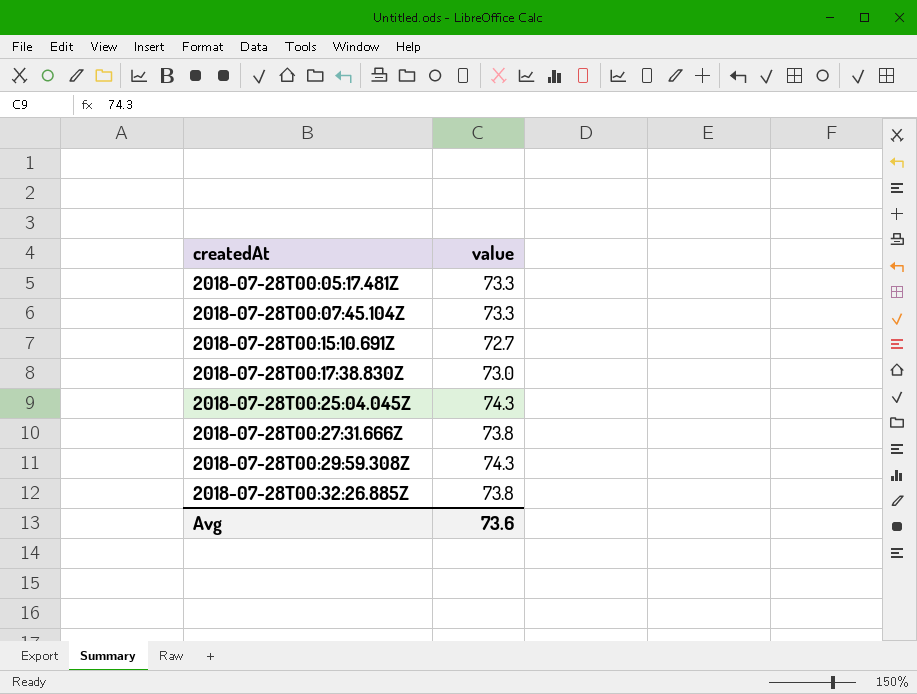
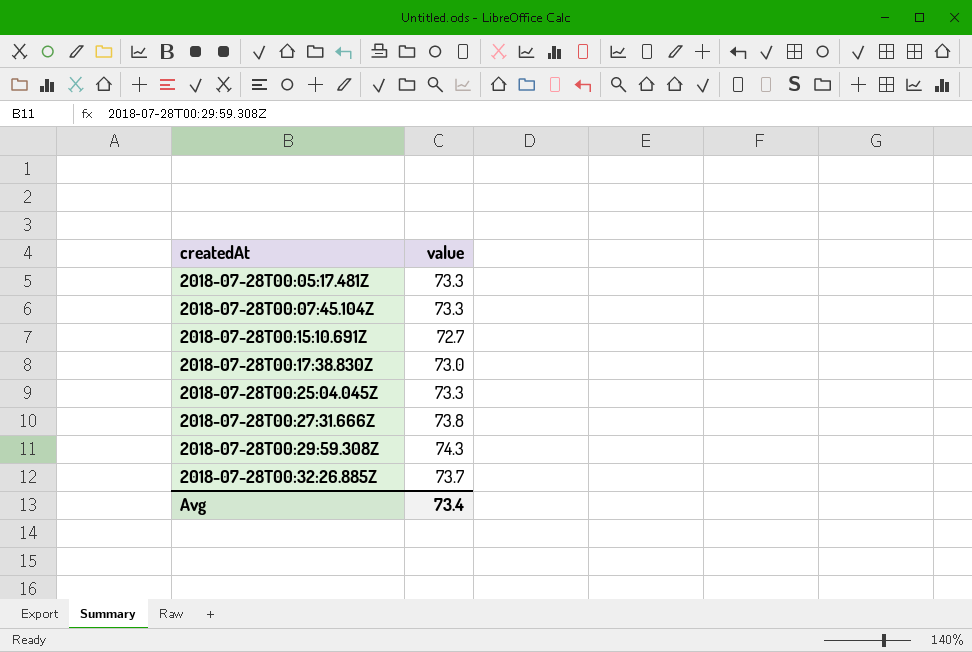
2018-07-28T00:25:04.045Z | value: 74.3 -> 73.3
2018-07-28T00:32:26.885Z | value: 73.8 -> 73.7
Avg | value: 73.6 -> 73.4

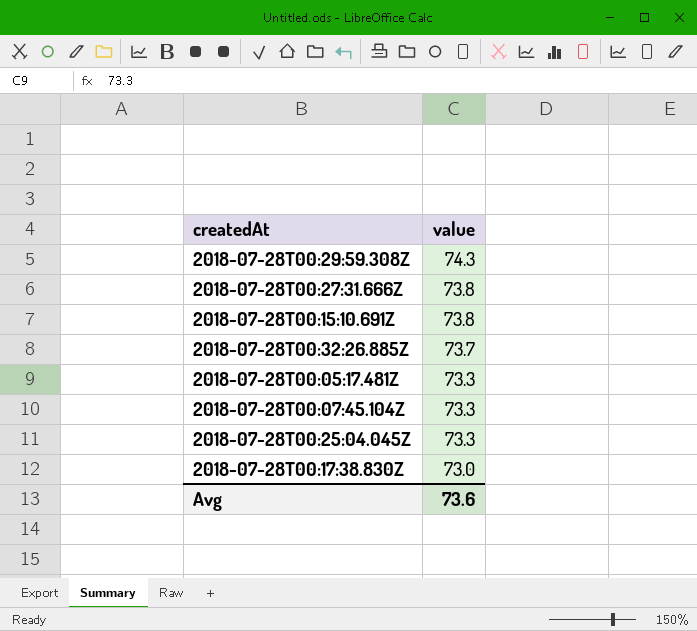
row order: createdAt ascending -> value descending
2018-07-28T00:15:10.691Z | value: 72.7 -> 73.8
Avg | value: 73.4 -> 73.6

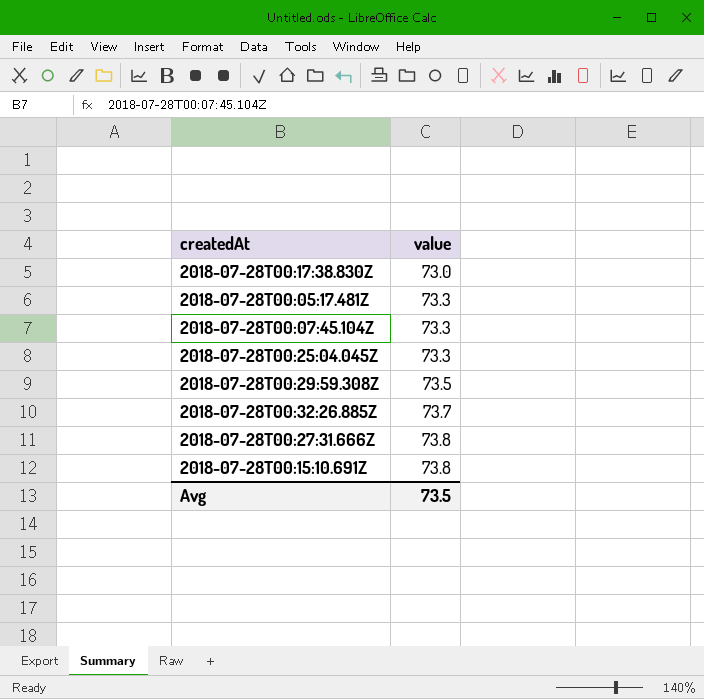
row order: value descending -> value ascending
2018-07-28T00:29:59.308Z | value: 74.3 -> 73.5
Avg | value: 73.6 -> 73.5

